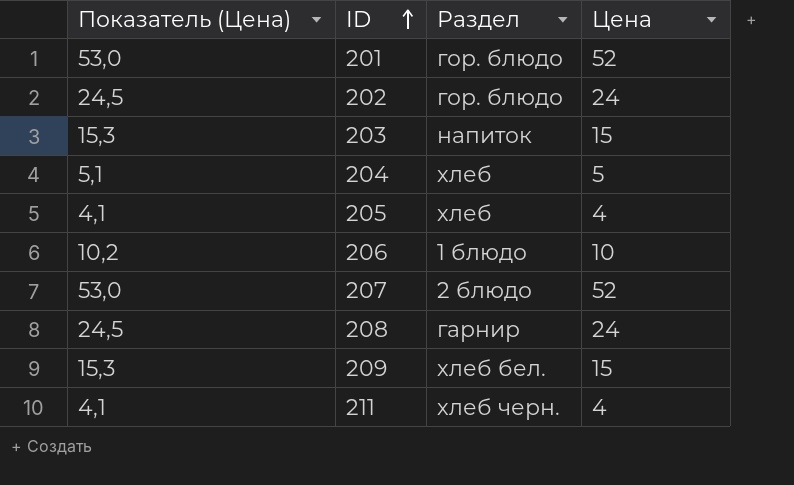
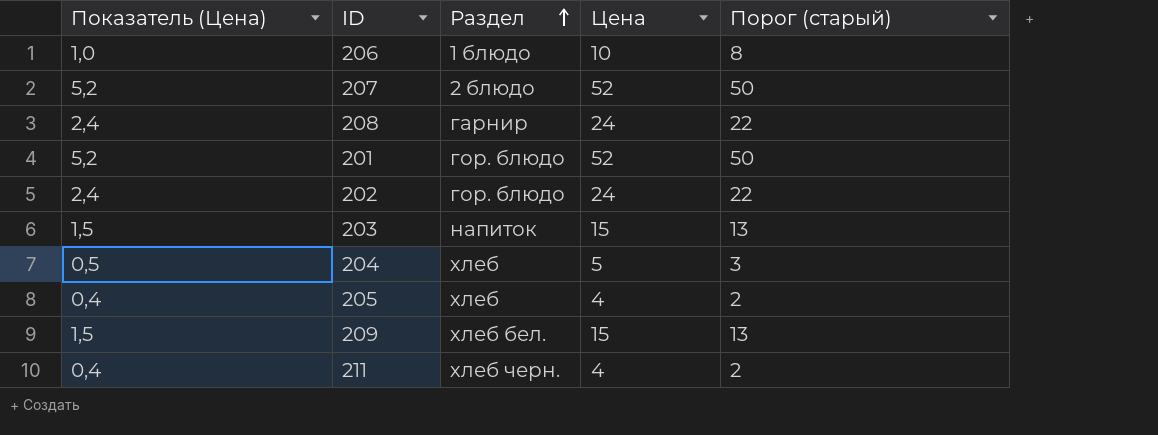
row order: ID ascending -> Раздел ascending
column Показатель (Цена) | formula: [Цена] * 1,02 -> [Цена] * 0,1
column Порог (старый) | formula: none -> [Цена] - 2

